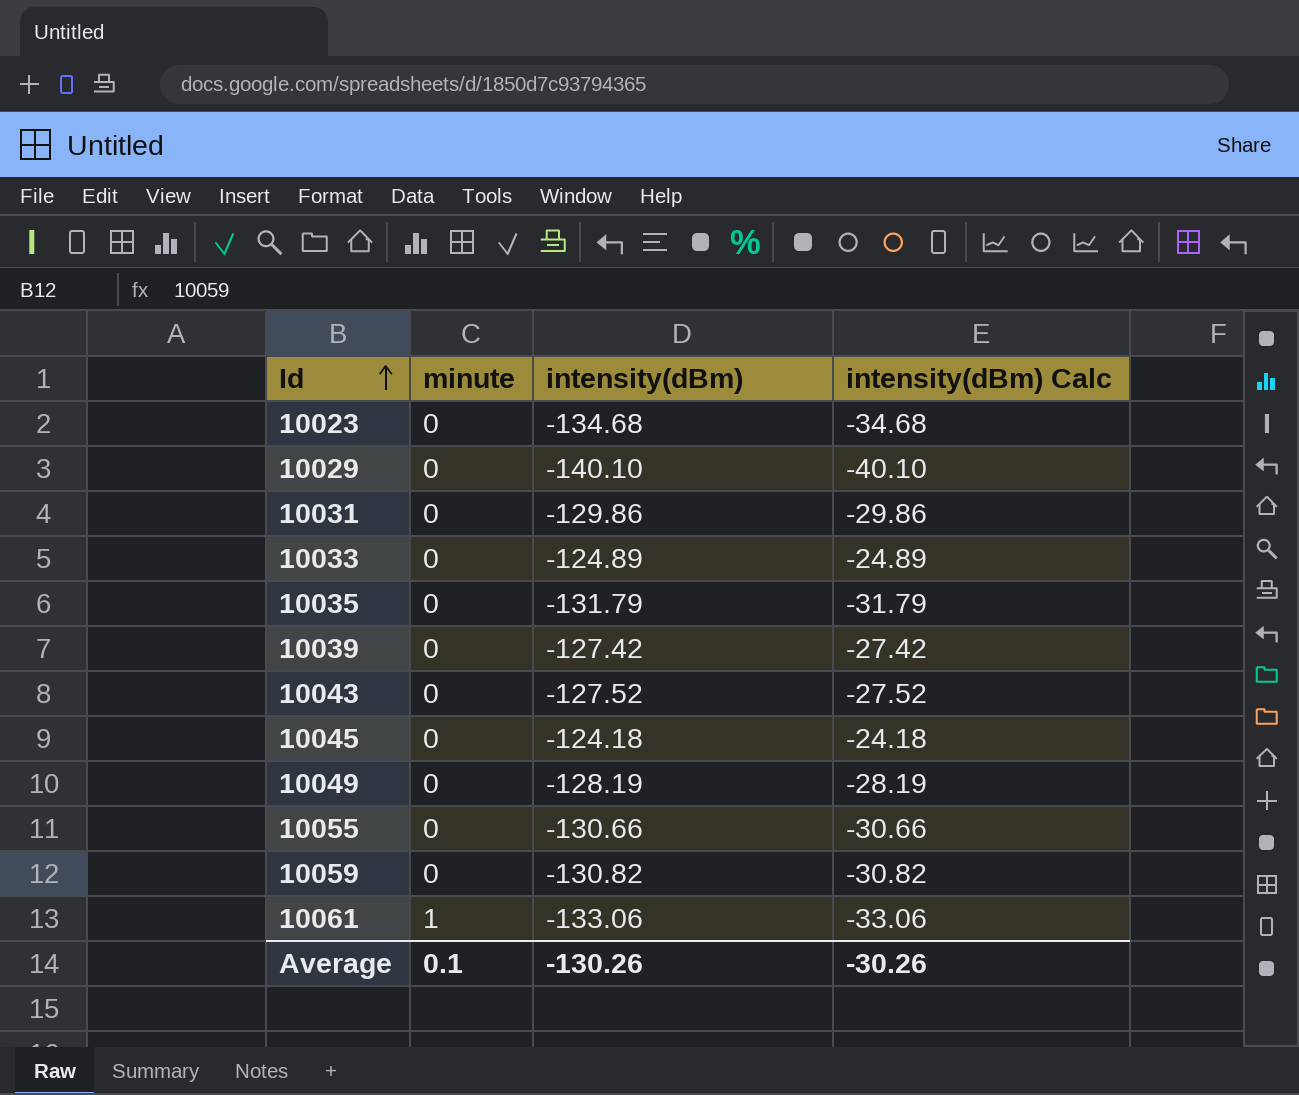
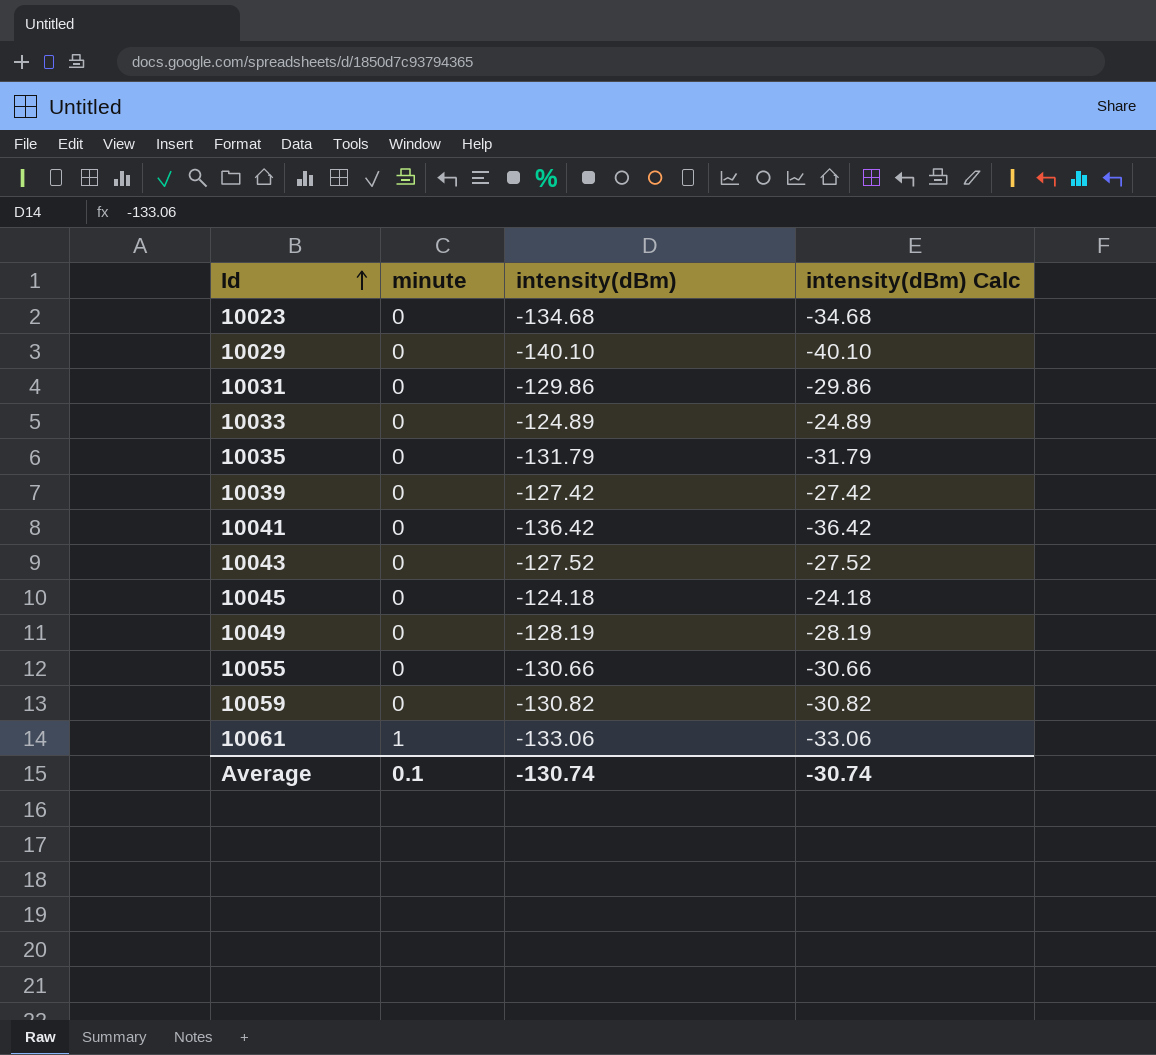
row 10041: none -> 0 | -136.42 | -36.42
Average | intensity(dBm): -130.26 -> -130.74
Average | intensity(dBm) Calc: -30.26 -> -30.74

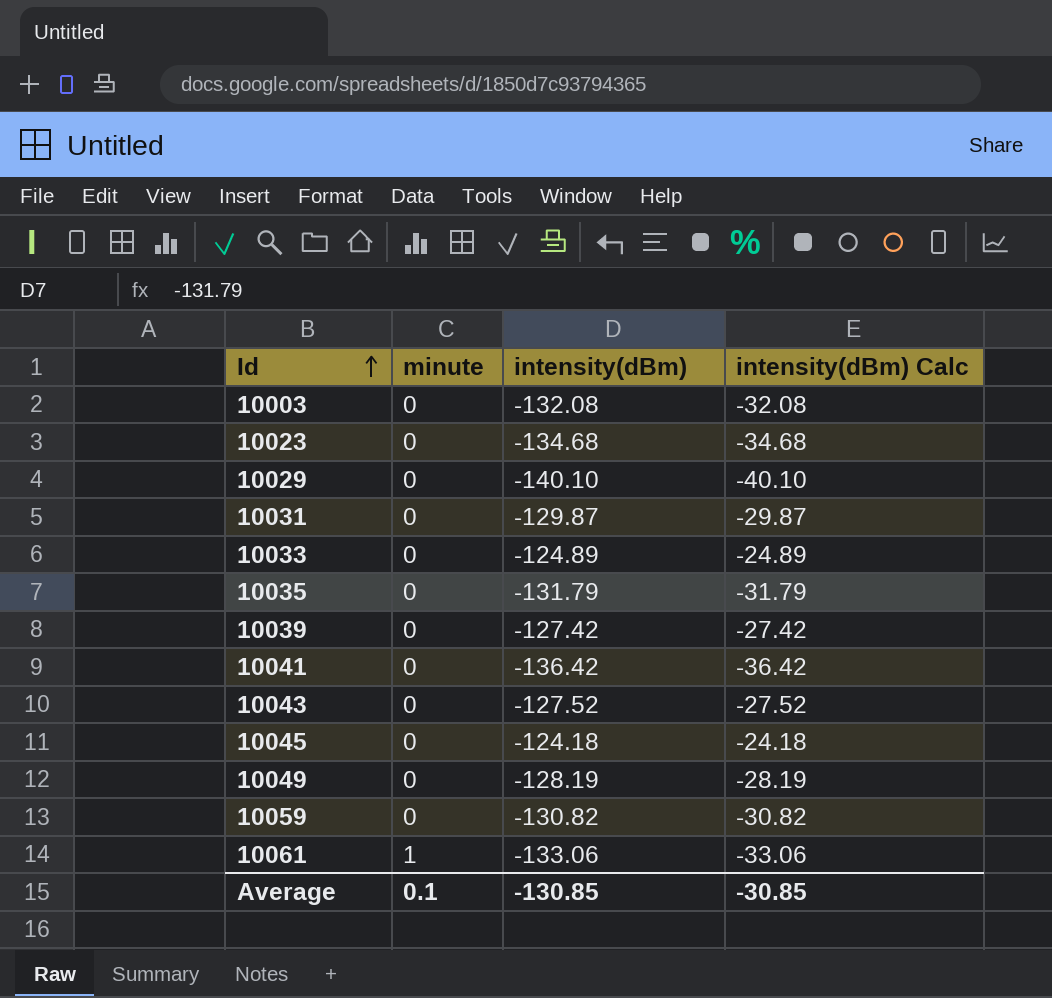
row 10055: 0 | -130.66 | -30.66 -> none
row 10003: none -> 0 | -132.08 | -32.08
10031 | intensity(dBm): -129.86 -> -129.87
10031 | intensity(dBm) Calc: -29.86 -> -29.87
Average | intensity(dBm): -130.74 -> -130.85
Average | intensity(dBm) Calc: -30.74 -> -30.85

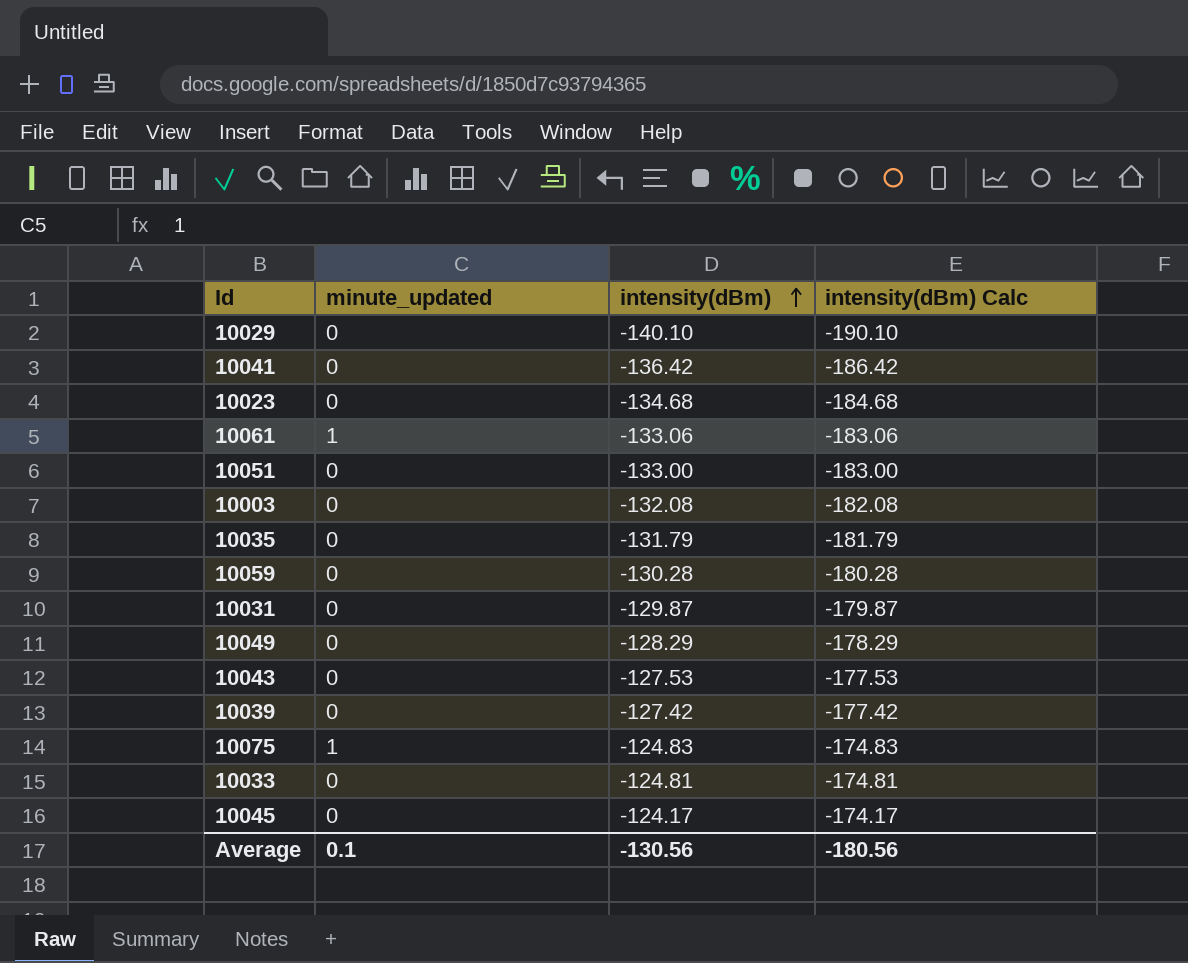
row order: Id ascending -> intensity(dBm) ascending
column name: minute -> minute_updated
column intensity(dBm) Calc | formula: [intensity(dBm)] + 100 -> [intensity(dBm)] - 50
row 10051: none -> 0 | -133.00 | -183.00
10059 | intensity(dBm): -130.82 -> -130.28
10049 | intensity(dBm): -128.19 -> -128.29
10043 | intensity(dBm): -127.52 -> -127.53
row 10075: none -> 1 | -124.83 | -174.83
10033 | intensity(dBm): -124.89 -> -124.81
10045 | intensity(dBm): -124.18 -> -124.17
Average | intensity(dBm): -130.85 -> -130.56
Average | intensity(dBm) Calc: -30.85 -> -180.56

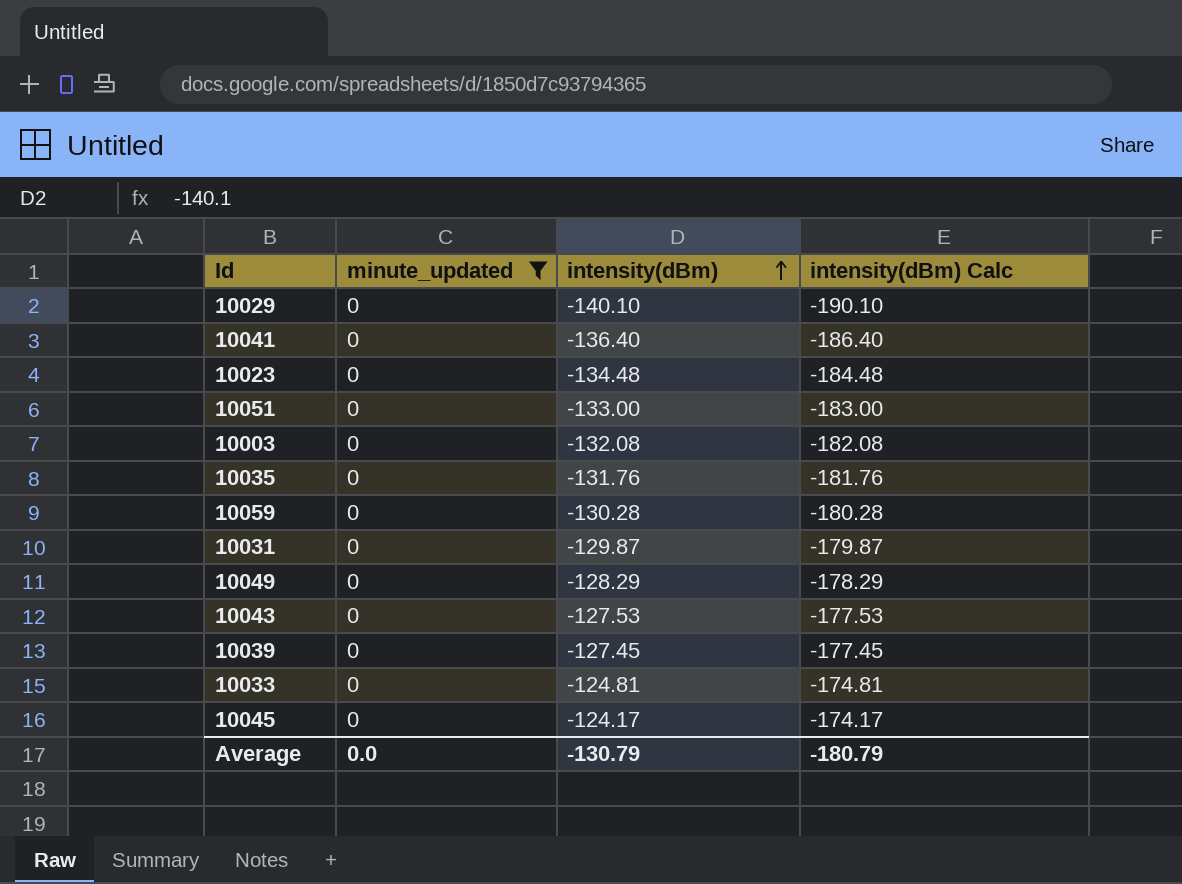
filter: none -> minute_updated = 0
10041 | intensity(dBm): -136.42 -> -136.40
10041 | intensity(dBm) Calc: -186.42 -> -186.40
10023 | intensity(dBm): -134.68 -> -134.48
10023 | intensity(dBm) Calc: -184.68 -> -184.48
10035 | intensity(dBm): -131.79 -> -131.76
10035 | intensity(dBm) Calc: -181.79 -> -181.76
10039 | intensity(dBm): -127.42 -> -127.45
10039 | intensity(dBm) Calc: -177.42 -> -177.45
Average | minute_updated: 0.1 -> 0.0
Average | intensity(dBm): -130.56 -> -130.79
Average | intensity(dBm) Calc: -180.56 -> -180.79

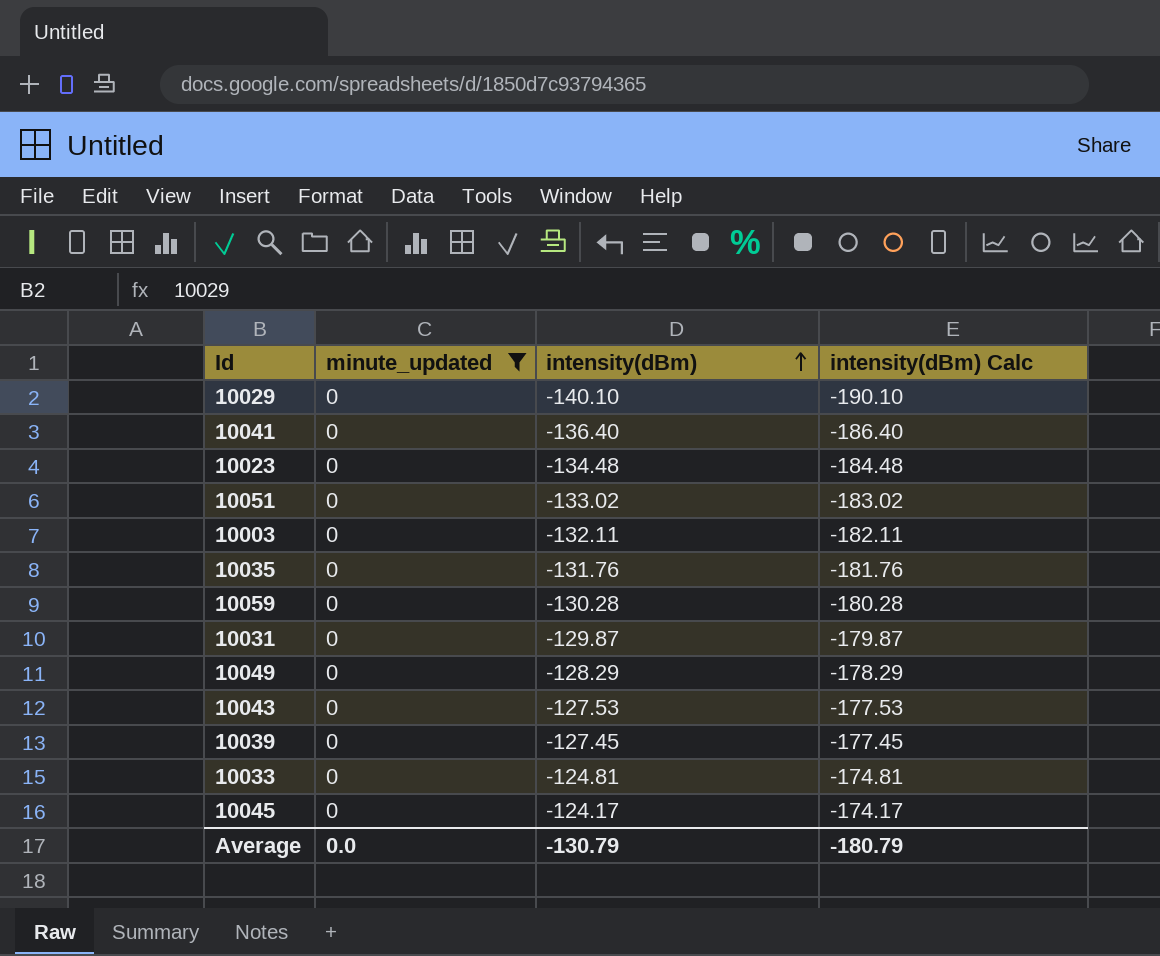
10051 | intensity(dBm): -133.00 -> -133.02
10051 | intensity(dBm) Calc: -183.00 -> -183.02
10003 | intensity(dBm): -132.08 -> -132.11
10003 | intensity(dBm) Calc: -182.08 -> -182.11

